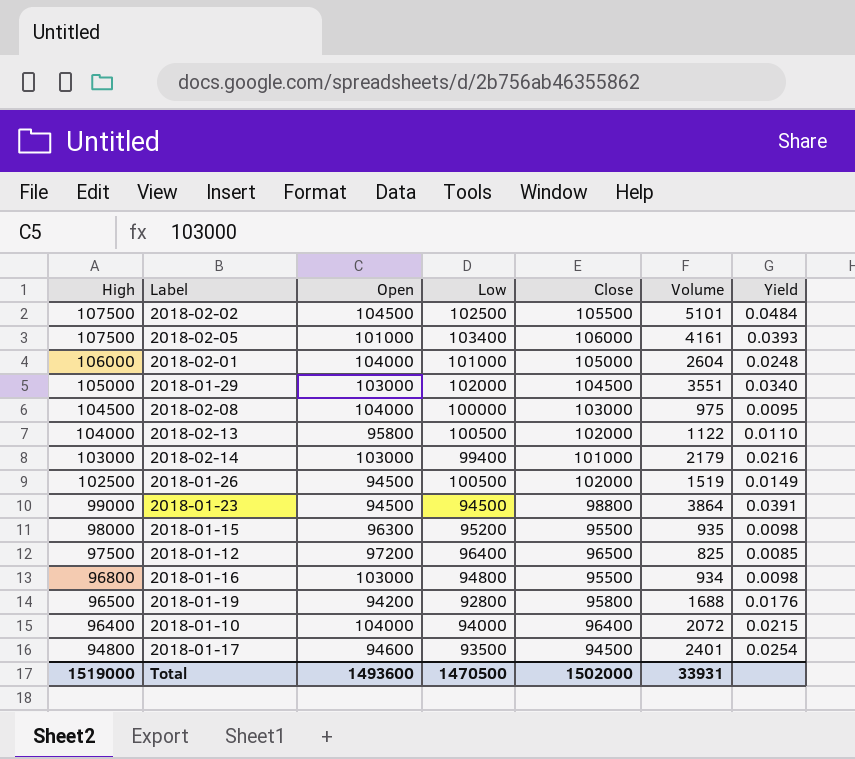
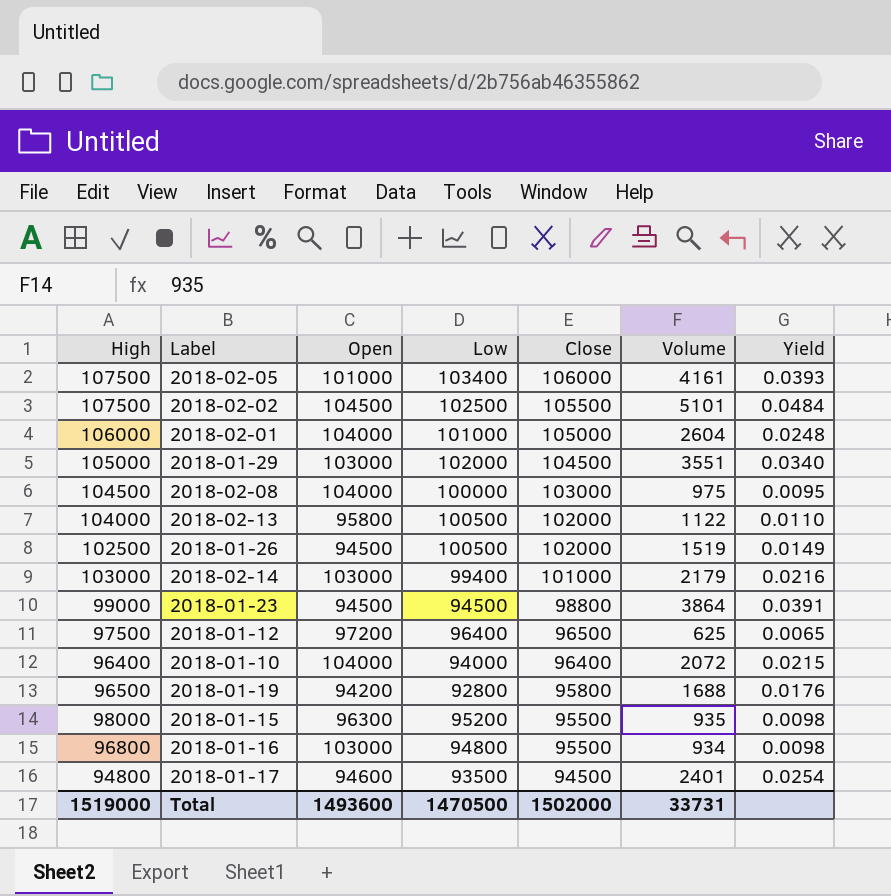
row order: High descending -> Close descending
2018-01-12 | Volume: 825 -> 625
2018-01-12 | Yield: 0.0085 -> 0.0065
Total | Volume: 33931 -> 33731

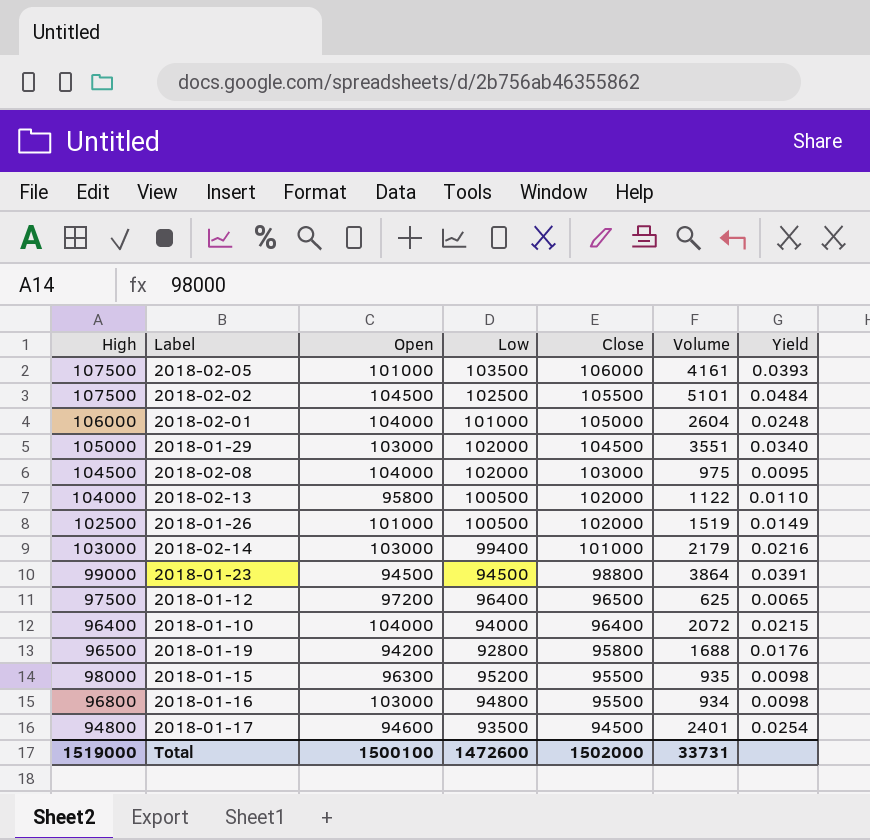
2018-02-05 | Low: 103400 -> 103500
2018-02-08 | Low: 100000 -> 102000
2018-01-26 | Open: 94500 -> 101000
Total | Open: 1493600 -> 1500100
Total | Low: 1470500 -> 1472600

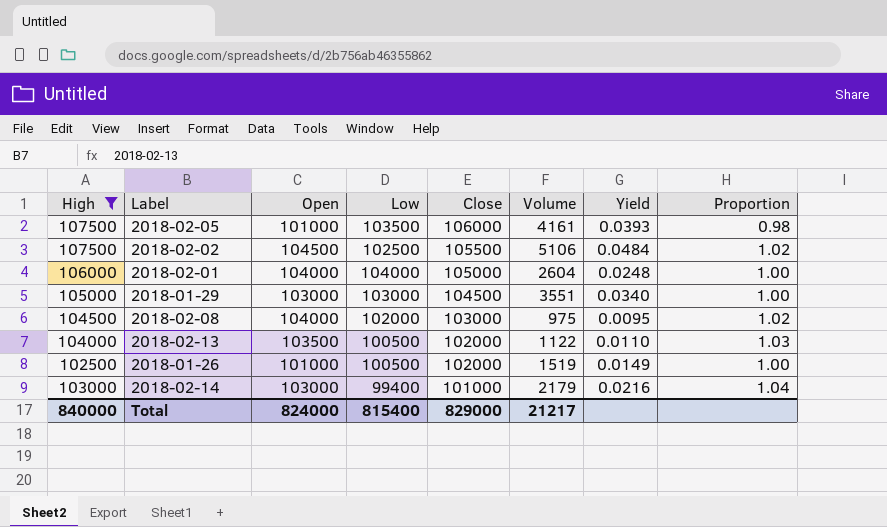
filter: none -> High >= 102500
column Proportion | formula: none -> [Open] / [Low]
2018-02-02 | Volume: 5101 -> 5106
2018-02-01 | Low: 101000 -> 104000
2018-01-29 | Low: 102000 -> 103000
2018-02-13 | Open: 95800 -> 103500
Total | High: 1519000 -> 840000
Total | Open: 1500100 -> 824000
Total | Low: 1472600 -> 815400
Total | Close: 1502000 -> 829000
Total | Volume: 33731 -> 21217

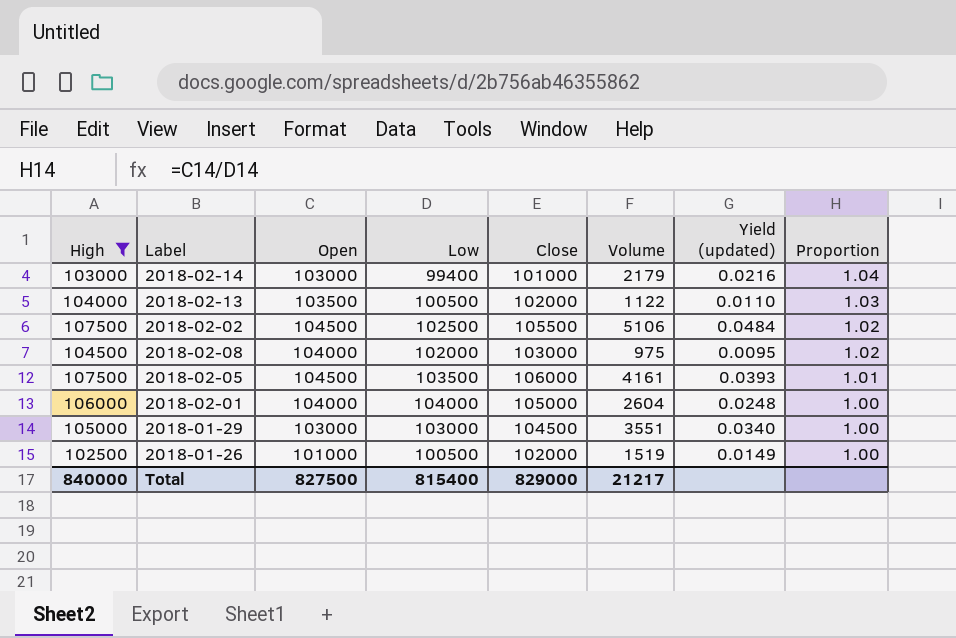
row order: Close descending -> Proportion descending
column name: Yield -> Yield (updated)
2018-02-05 | Open: 101000 -> 104500
2018-02-05 | Proportion: 0.98 -> 1.01
Total | Open: 824000 -> 827500

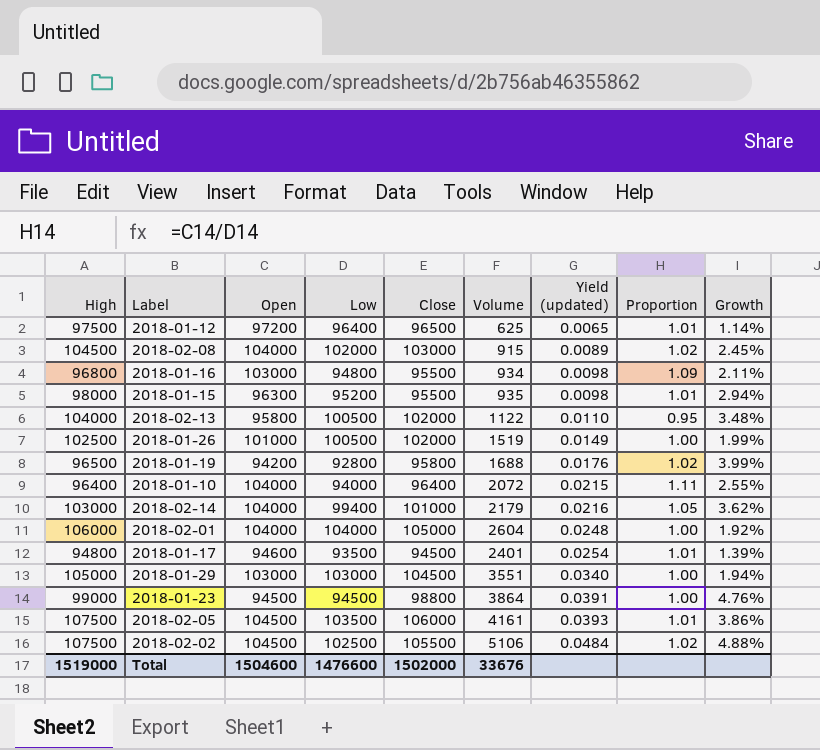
filter: High >= 102500 -> none
row order: Proportion descending -> Yield (updated) ascending
column Growth | formula: none -> ([High] - [Low]) / [Low]
2018-02-08 | Volume: 975 -> 915
2018-02-08 | Yield (updated): 0.0095 -> 0.0089
2018-02-13 | Open: 103500 -> 95800
2018-02-13 | Proportion: 1.03 -> 0.95
2018-02-14 | Open: 103000 -> 104000
2018-02-14 | Proportion: 1.04 -> 1.05
Total | High: 840000 -> 1519000
Total | Open: 827500 -> 1504600
Total | Low: 815400 -> 1476600
Total | Close: 829000 -> 1502000
Total | Volume: 21217 -> 33676

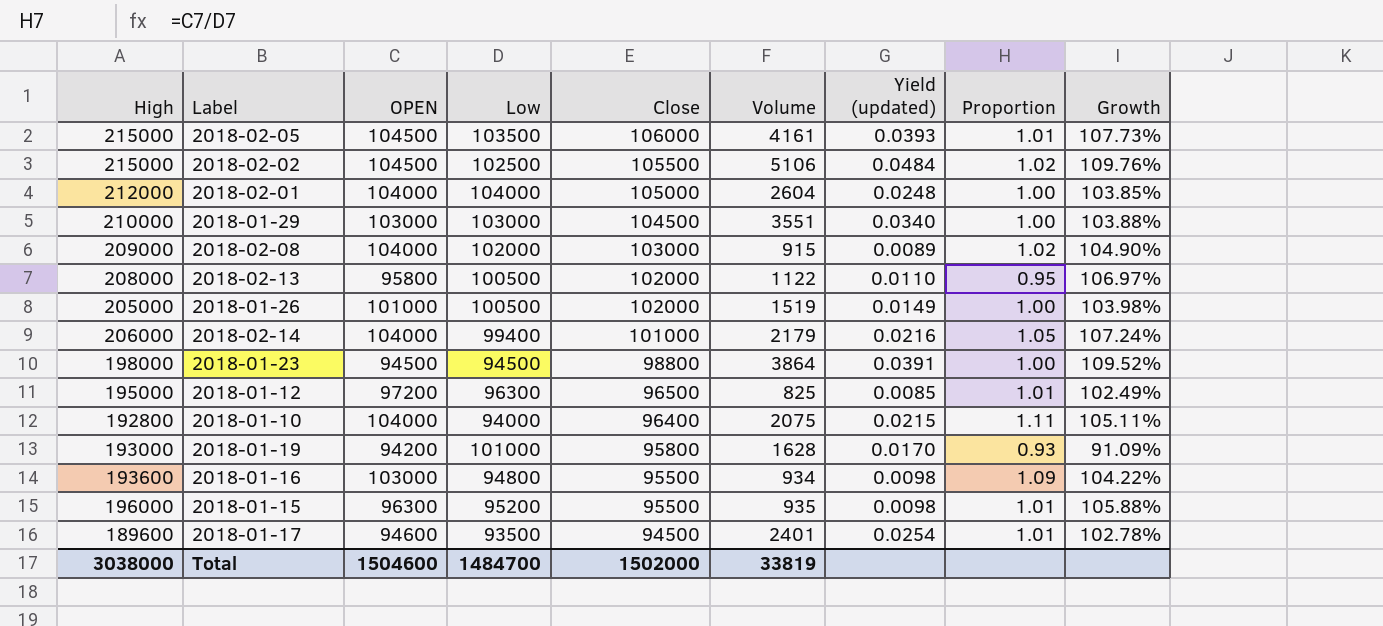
row order: Yield (updated) ascending -> Close descending
column name: Open -> OPEN
2018-02-05 | High: 107500 -> 215000
2018-02-05 | Growth: 3.86% -> 107.73%
2018-02-02 | High: 107500 -> 215000
2018-02-02 | Growth: 4.88% -> 109.76%
2018-02-01 | High: 106000 -> 212000
2018-02-01 | Growth: 1.92% -> 103.85%
2018-01-29 | High: 105000 -> 210000
2018-01-29 | Growth: 1.94% -> 103.88%
2018-02-08 | High: 104500 -> 209000
2018-02-08 | Growth: 2.45% -> 104.90%
2018-02-13 | High: 104000 -> 208000
2018-02-13 | Growth: 3.48% -> 106.97%
2018-01-26 | High: 102500 -> 205000
2018-01-26 | Growth: 1.99% -> 103.98%
2018-02-14 | High: 103000 -> 206000
2018-02-14 | Growth: 3.62% -> 107.24%
2018-01-23 | High: 99000 -> 198000
2018-01-23 | Growth: 4.76% -> 109.52%
2018-01-12 | High: 97500 -> 195000
2018-01-12 | Low: 96400 -> 96300
2018-01-12 | Volume: 625 -> 825
2018-01-12 | Yield (updated): 0.0065 -> 0.0085
2018-01-12 | Growth: 1.14% -> 102.49%
2018-01-10 | High: 96400 -> 192800
2018-01-10 | Volume: 2072 -> 2075
2018-01-10 | Growth: 2.55% -> 105.11%
2018-01-19 | High: 96500 -> 193000
2018-01-19 | Low: 92800 -> 101000
2018-01-19 | Volume: 1688 -> 1628
2018-01-19 | Yield (updated): 0.0176 -> 0.0170
2018-01-19 | Proportion: 1.02 -> 0.93
2018-01-19 | Growth: 3.99% -> 91.09%
2018-01-16 | High: 96800 -> 193600
2018-01-16 | Growth: 2.11% -> 104.22%
2018-01-15 | High: 98000 -> 196000
2018-01-15 | Growth: 2.94% -> 105.88%
2018-01-17 | High: 94800 -> 189600
2018-01-17 | Growth: 1.39% -> 102.78%
Total | High: 1519000 -> 3038000
Total | Low: 1476600 -> 1484700
Total | Volume: 33676 -> 33819

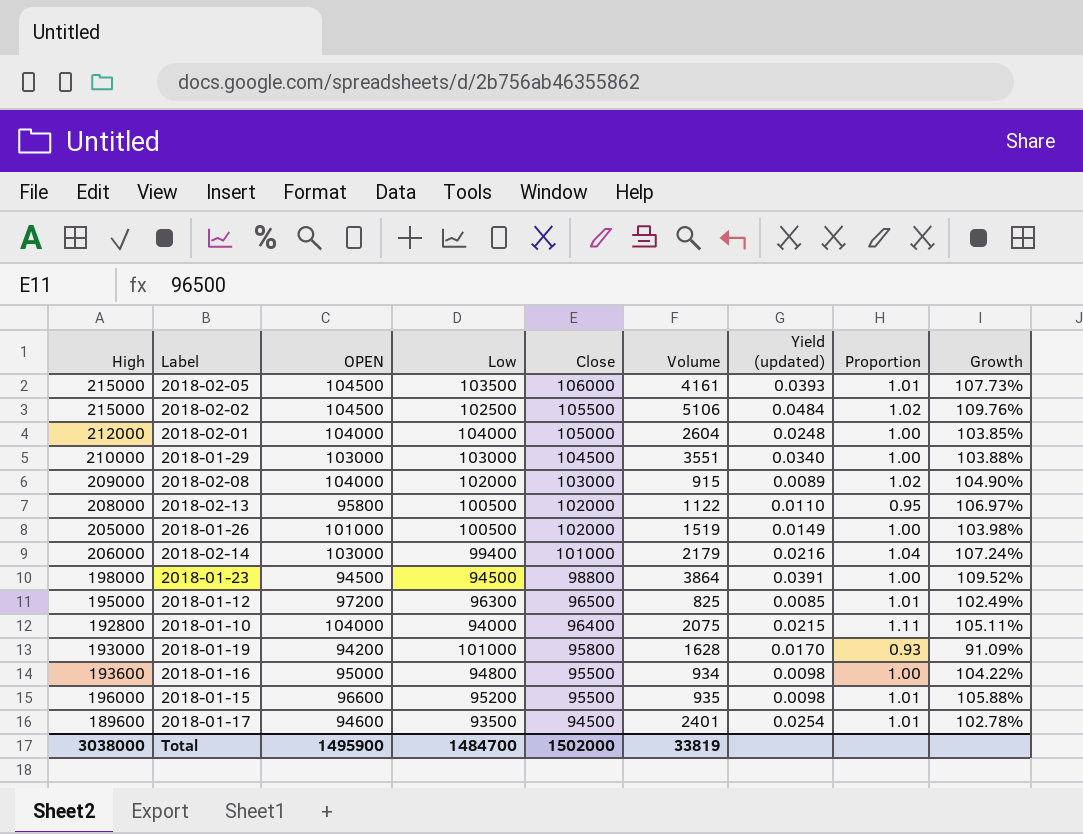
2018-02-14 | OPEN: 104000 -> 103000
2018-02-14 | Proportion: 1.05 -> 1.04
2018-01-16 | OPEN: 103000 -> 95000
2018-01-16 | Proportion: 1.09 -> 1.00
2018-01-15 | OPEN: 96300 -> 96600
Total | OPEN: 1504600 -> 1495900

